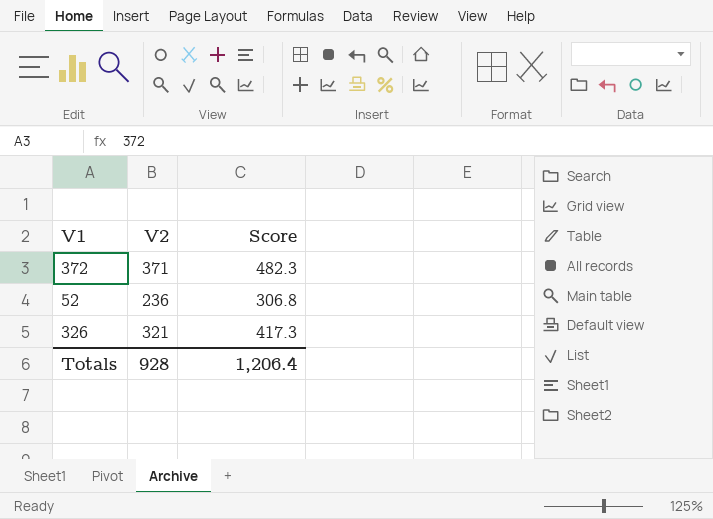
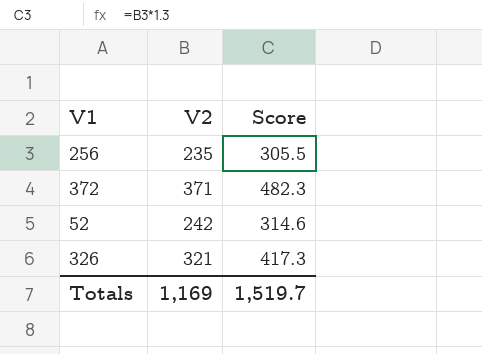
row 256: none -> 235 | 305.5
52 | V2: 236 -> 242
52 | Score: 306.8 -> 314.6
Totals | V2: 928 -> 1,169
Totals | Score: 1,206.4 -> 1,519.7

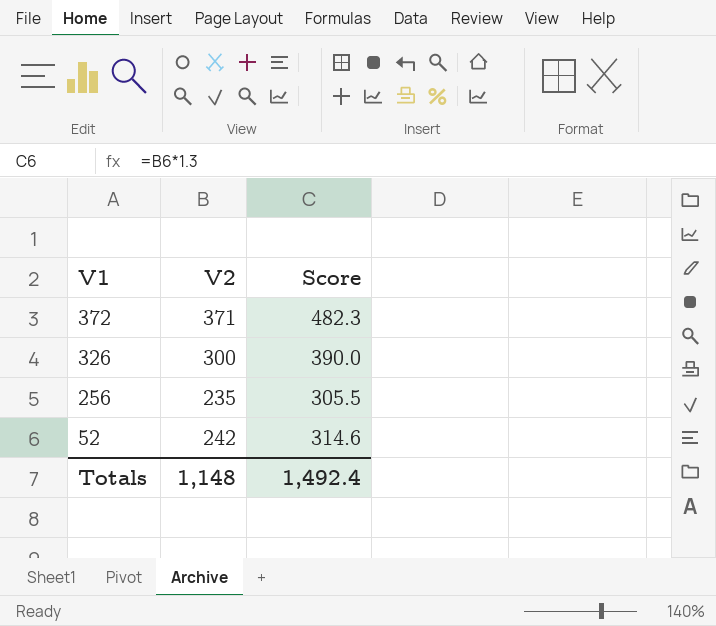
row order: none -> V1 descending
326 | V2: 321 -> 300
326 | Score: 417.3 -> 390.0
Totals | V2: 1,169 -> 1,148
Totals | Score: 1,519.7 -> 1,492.4

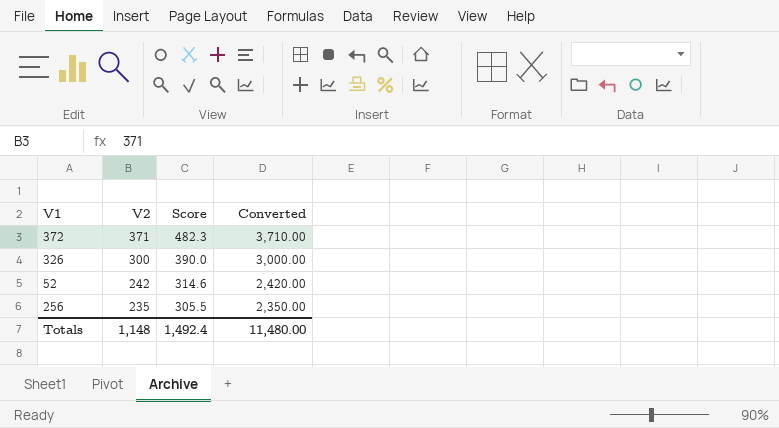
row order: V1 descending -> V2 descending
column Converted | formula: none -> [V2] * 10

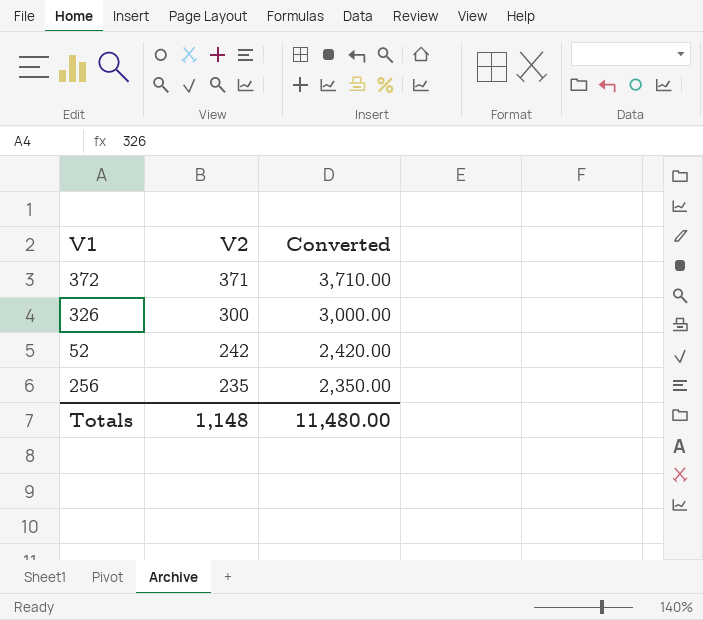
column Score | formula: [V2] * 1.3 -> none

